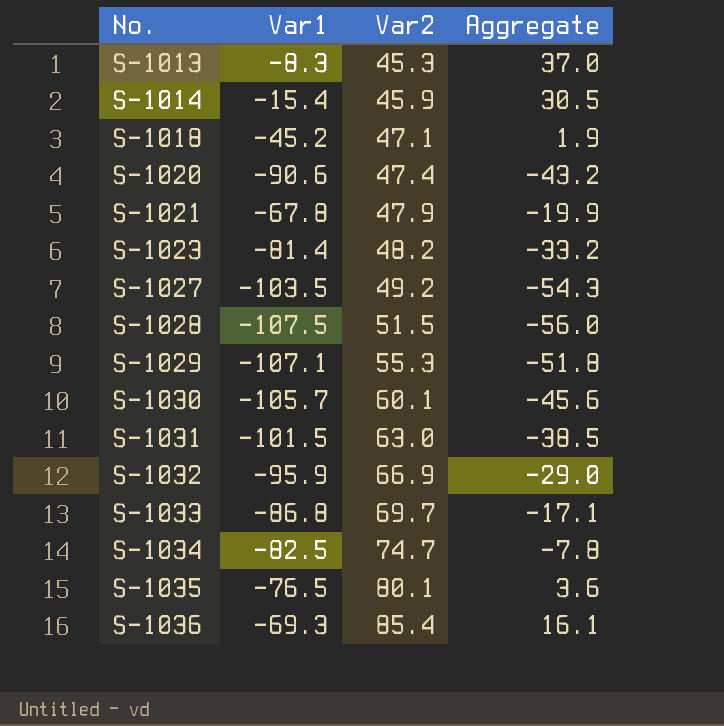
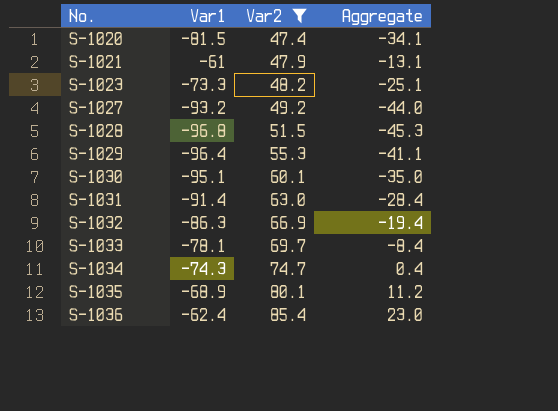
filter: none -> Var2 >= 47.4
S-1020 | Var1: -90.6 -> -81.5
S-1020 | Aggregate: -43.2 -> -34.1
S-1021 | Var1: -67.8 -> -61
S-1021 | Aggregate: -19.9 -> -13.1
S-1023 | Var1: -81.4 -> -73.3
S-1023 | Aggregate: -33.2 -> -25.1
S-1027 | Var1: -103.5 -> -93.2
S-1027 | Aggregate: -54.3 -> -44.0
S-1028 | Var1: -107.5 -> -96.8
S-1028 | Aggregate: -56.0 -> -45.3
S-1029 | Var1: -107.1 -> -96.4
S-1029 | Aggregate: -51.8 -> -41.1
S-1030 | Var1: -105.7 -> -95.1
S-1030 | Aggregate: -45.6 -> -35.0
S-1031 | Var1: -101.5 -> -91.4
S-1031 | Aggregate: -38.5 -> -28.4
S-1032 | Var1: -95.9 -> -86.3
S-1032 | Aggregate: -29.0 -> -19.4
S-1033 | Var1: -86.8 -> -78.1
S-1033 | Aggregate: -17.1 -> -8.4
S-1034 | Var1: -82.5 -> -74.3
S-1034 | Aggregate: -7.8 -> 0.4
S-1035 | Var1: -76.5 -> -68.9
S-1035 | Aggregate: 3.6 -> 11.2
S-1036 | Var1: -69.3 -> -62.4
S-1036 | Aggregate: 16.1 -> 23.0

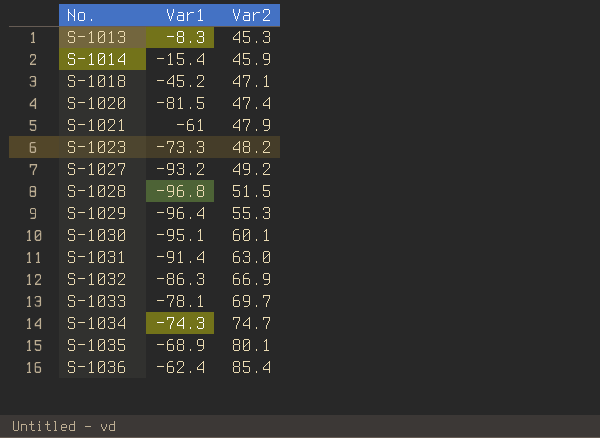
filter: Var2 >= 47.4 -> none
column Aggregate | formula: [Var1] + [Var2] -> none

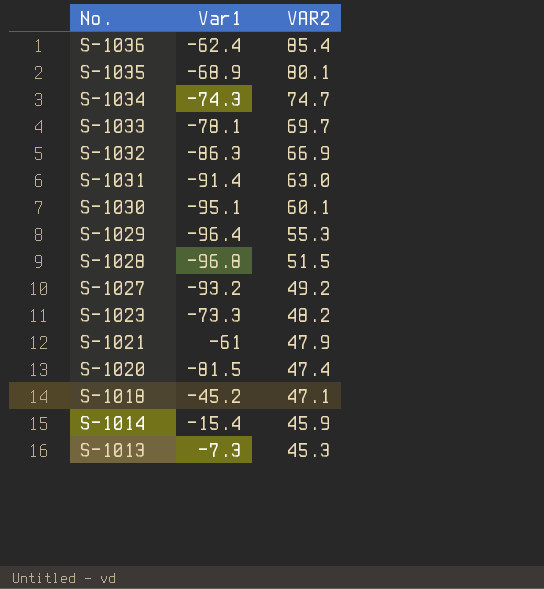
row order: No. ascending -> No. descending
column name: Var2 -> VAR2
S-1013 | Var1: -8.3 -> -7.3

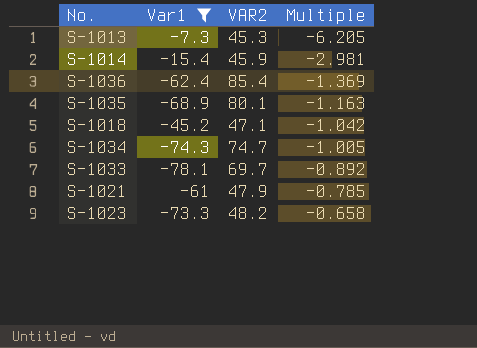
filter: none -> Var1 >= -78.1
row order: No. descending -> Multiple ascending
column Multiple | formula: none -> [VAR2] / [Var1]

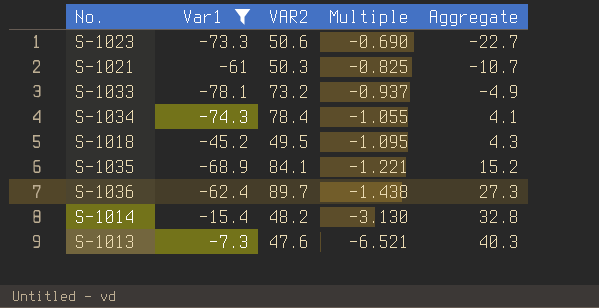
row order: Multiple ascending -> Multiple descending
column Aggregate | formula: none -> [Var1] + [VAR2]
S-1023 | VAR2: 48.2 -> 50.6
S-1023 | Multiple: -0.658 -> -0.690
S-1021 | VAR2: 47.9 -> 50.3
S-1021 | Multiple: -0.785 -> -0.825
S-1033 | VAR2: 69.7 -> 73.2
S-1033 | Multiple: -0.892 -> -0.937
S-1034 | VAR2: 74.7 -> 78.4
S-1034 | Multiple: -1.005 -> -1.055
S-1018 | VAR2: 47.1 -> 49.5
S-1018 | Multiple: -1.042 -> -1.095
S-1035 | VAR2: 80.1 -> 84.1
S-1035 | Multiple: -1.163 -> -1.221
S-1036 | VAR2: 85.4 -> 89.7
S-1036 | Multiple: -1.369 -> -1.438
S-1014 | VAR2: 45.9 -> 48.2
S-1014 | Multiple: -2.981 -> -3.130
S-1013 | VAR2: 45.3 -> 47.6
S-1013 | Multiple: -6.205 -> -6.521

